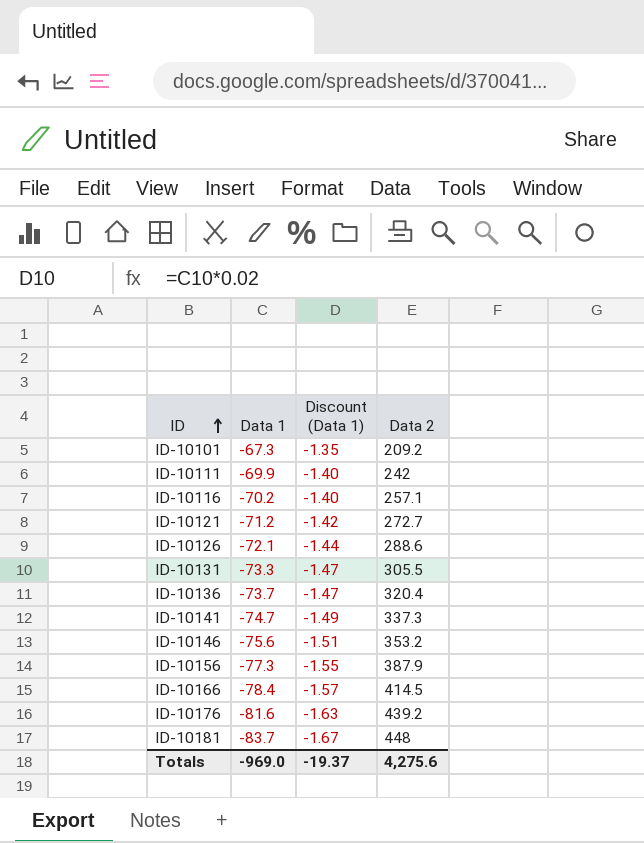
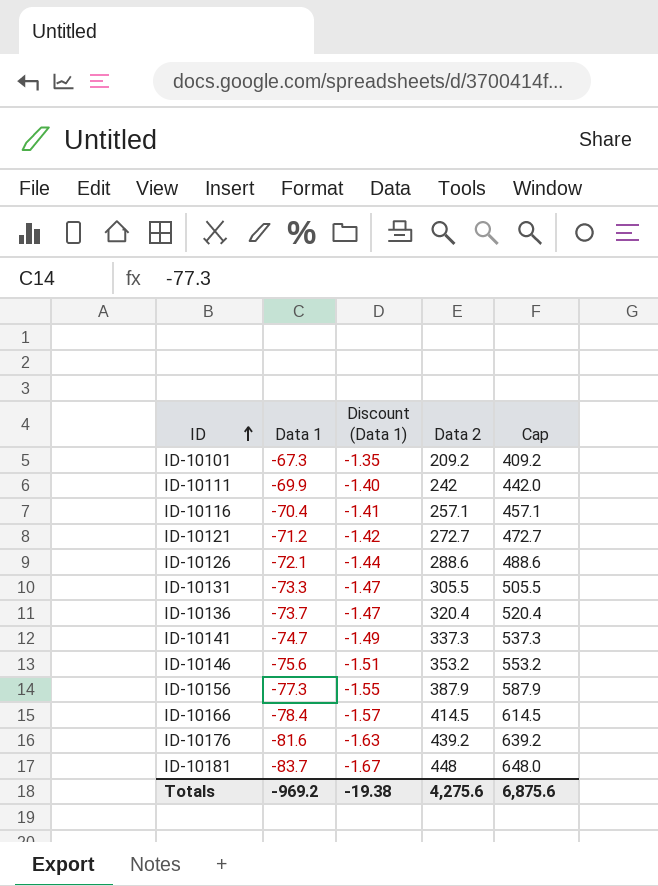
column Cap | formula: none -> [Data 2] + 200
ID-10116 | Data 1: -70.2 -> -70.4
ID-10116 | Discount (Data 1): -1.40 -> -1.41
Totals | Data 1: -969.0 -> -969.2
Totals | Discount (Data 1): -19.37 -> -19.38

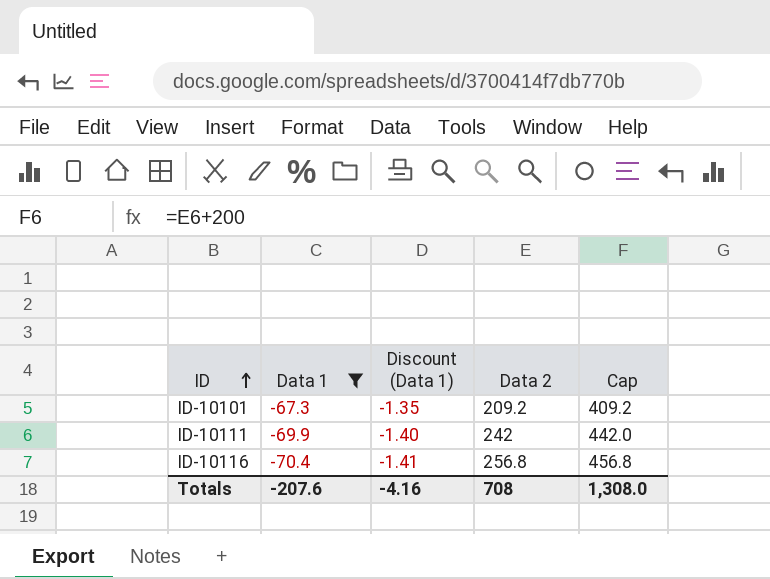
filter: none -> Data 1 >= -70.4
ID-10116 | Data 2: 257.1 -> 256.8
ID-10116 | Cap: 457.1 -> 456.8
Totals | Data 1: -969.2 -> -207.6
Totals | Discount (Data 1): -19.38 -> -4.16
Totals | Data 2: 4,275.6 -> 708
Totals | Cap: 6,875.6 -> 1,308.0

